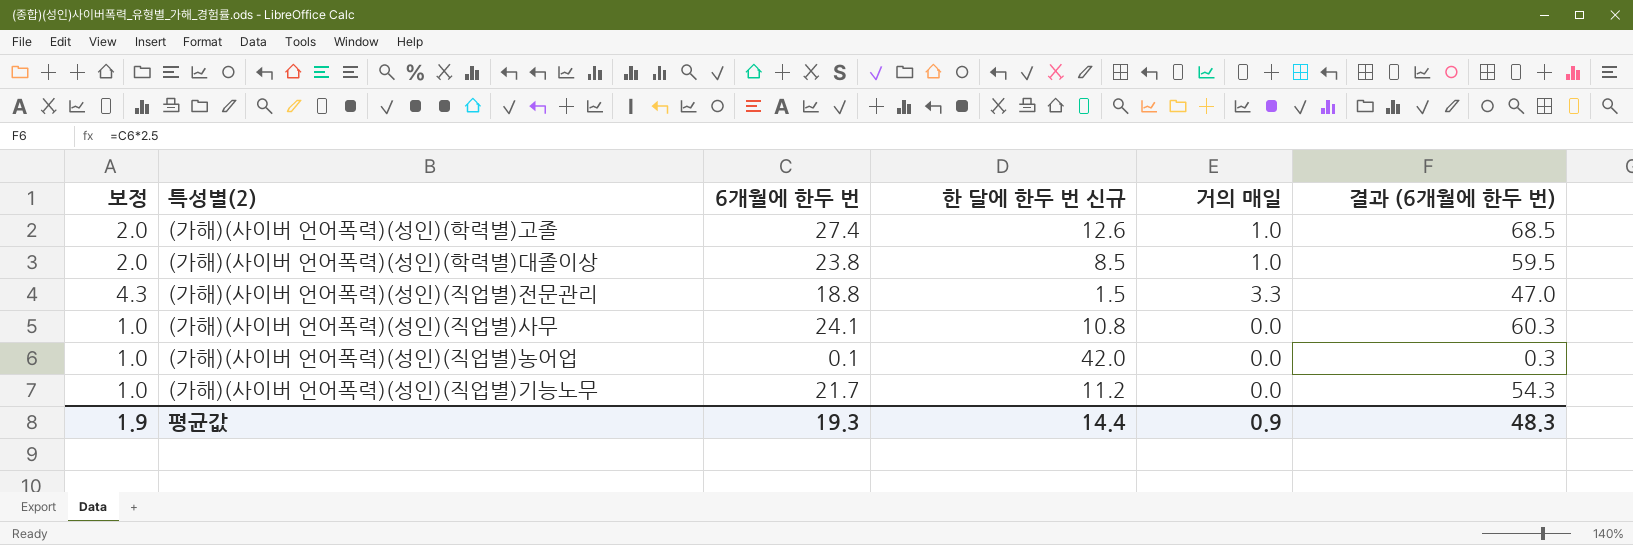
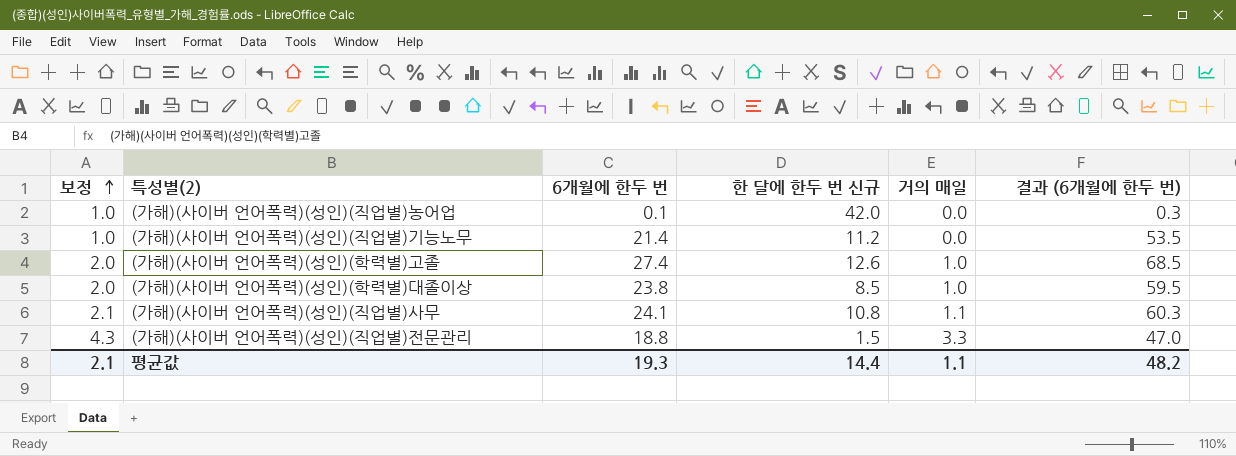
row order: none -> 보정 ascending
(가해)(사이버 언어폭력)(성인)(직업별)기능노무 | 6개월에 한두 번: 21.7 -> 21.4
(가해)(사이버 언어폭력)(성인)(직업별)기능노무 | 결과 (6개월에 한두 번): 54.3 -> 53.5
(가해)(사이버 언어폭력)(성인)(직업별)사무 | 보정: 1.0 -> 2.1
(가해)(사이버 언어폭력)(성인)(직업별)사무 | 거의 매일: 0.0 -> 1.1
평균값 | 보정: 1.9 -> 2.1
평균값 | 거의 매일: 0.9 -> 1.1
평균값 | 결과 (6개월에 한두 번): 48.3 -> 48.2

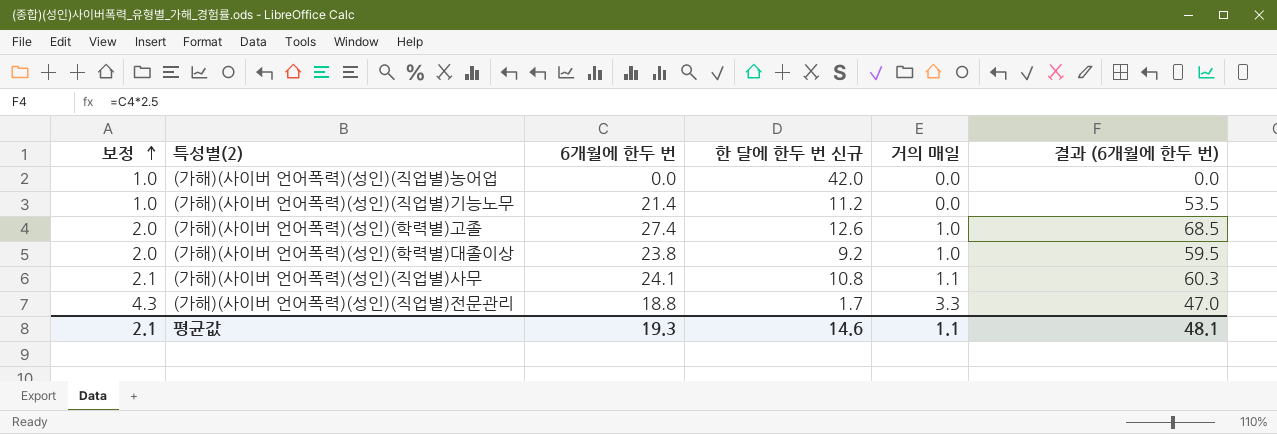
(가해)(사이버 언어폭력)(성인)(직업별)농어업 | 6개월에 한두 번: 0.1 -> 0.0
(가해)(사이버 언어폭력)(성인)(직업별)농어업 | 결과 (6개월에 한두 번): 0.3 -> 0.0
(가해)(사이버 언어폭력)(성인)(학력별)대졸이상 | 한 달에 한두 번 신규: 8.5 -> 9.2
(가해)(사이버 언어폭력)(성인)(직업별)전문관리 | 한 달에 한두 번 신규: 1.5 -> 1.7
평균값 | 한 달에 한두 번 신규: 14.4 -> 14.6
평균값 | 결과 (6개월에 한두 번): 48.2 -> 48.1

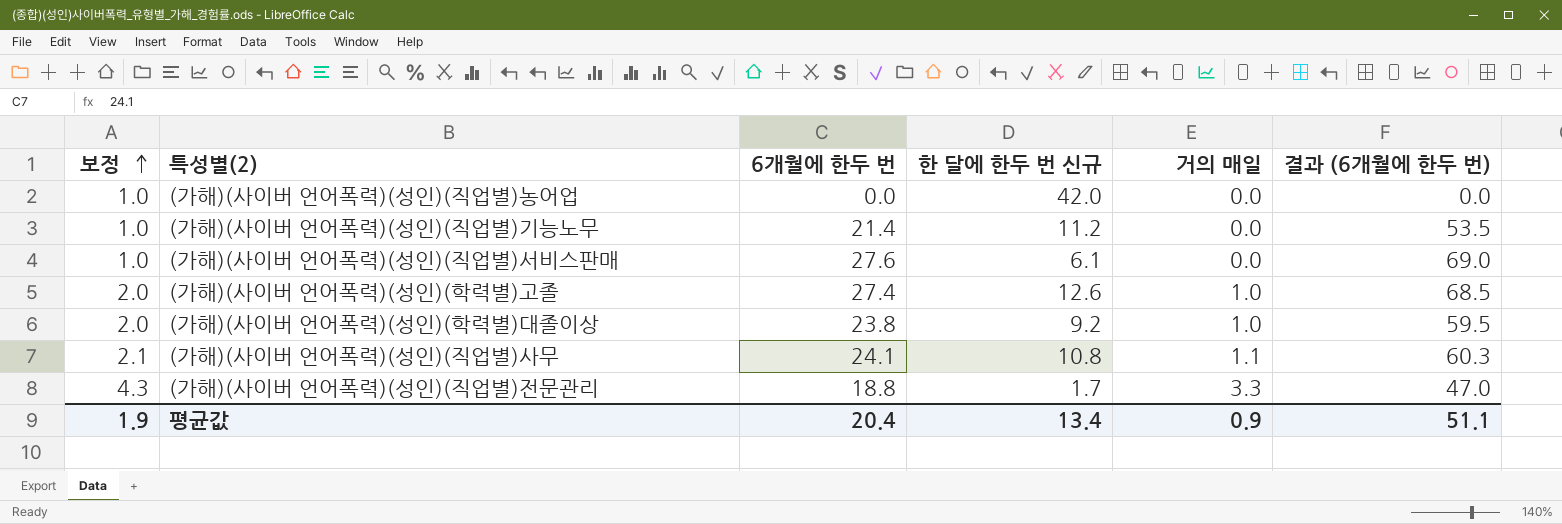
row (가해)(사이버 언어폭력)(성인)(직업별)서비스판매: none -> 1.0 | 27.6 | 6.1 | 0.0 | 69.0
평균값 | 보정: 2.1 -> 1.9
평균값 | 6개월에 한두 번: 19.3 -> 20.4
평균값 | 한 달에 한두 번 신규: 14.6 -> 13.4
평균값 | 거의 매일: 1.1 -> 0.9
평균값 | 결과 (6개월에 한두 번): 48.1 -> 51.1

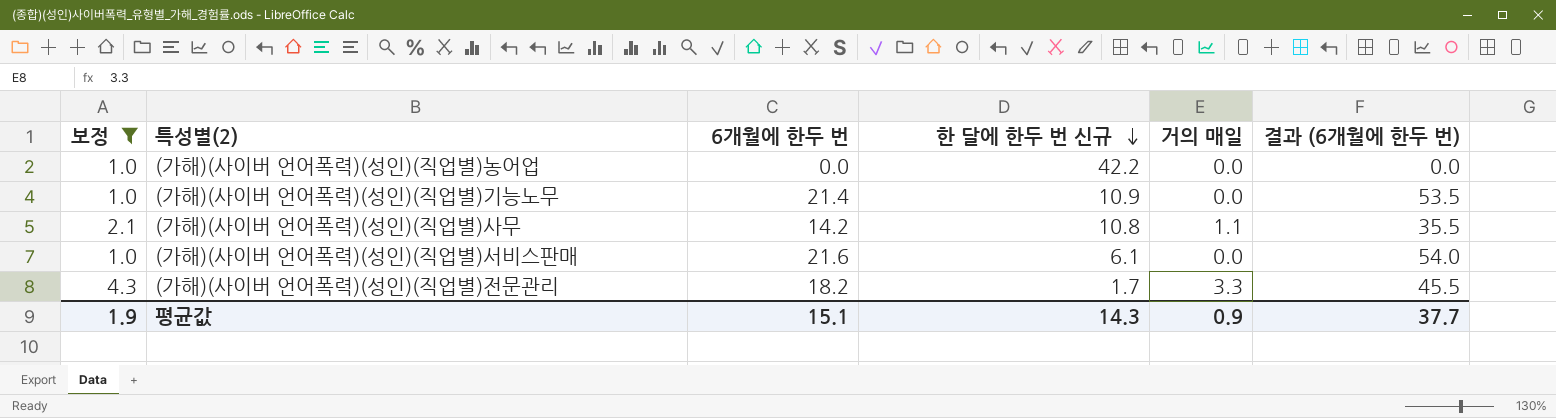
filter: none -> 보정 != 2.0
row order: 보정 ascending -> 한 달에 한두 번 신규 descending
(가해)(사이버 언어폭력)(성인)(직업별)농어업 | 한 달에 한두 번 신규: 42.0 -> 42.2
(가해)(사이버 언어폭력)(성인)(직업별)기능노무 | 한 달에 한두 번 신규: 11.2 -> 10.9
(가해)(사이버 언어폭력)(성인)(직업별)사무 | 6개월에 한두 번: 24.1 -> 14.2
(가해)(사이버 언어폭력)(성인)(직업별)사무 | 결과 (6개월에 한두 번): 60.3 -> 35.5
(가해)(사이버 언어폭력)(성인)(직업별)서비스판매 | 6개월에 한두 번: 27.6 -> 21.6
(가해)(사이버 언어폭력)(성인)(직업별)서비스판매 | 결과 (6개월에 한두 번): 69.0 -> 54.0
(가해)(사이버 언어폭력)(성인)(직업별)전문관리 | 6개월에 한두 번: 18.8 -> 18.2
(가해)(사이버 언어폭력)(성인)(직업별)전문관리 | 결과 (6개월에 한두 번): 47.0 -> 45.5
평균값 | 6개월에 한두 번: 20.4 -> 15.1
평균값 | 한 달에 한두 번 신규: 13.4 -> 14.3
평균값 | 결과 (6개월에 한두 번): 51.1 -> 37.7

